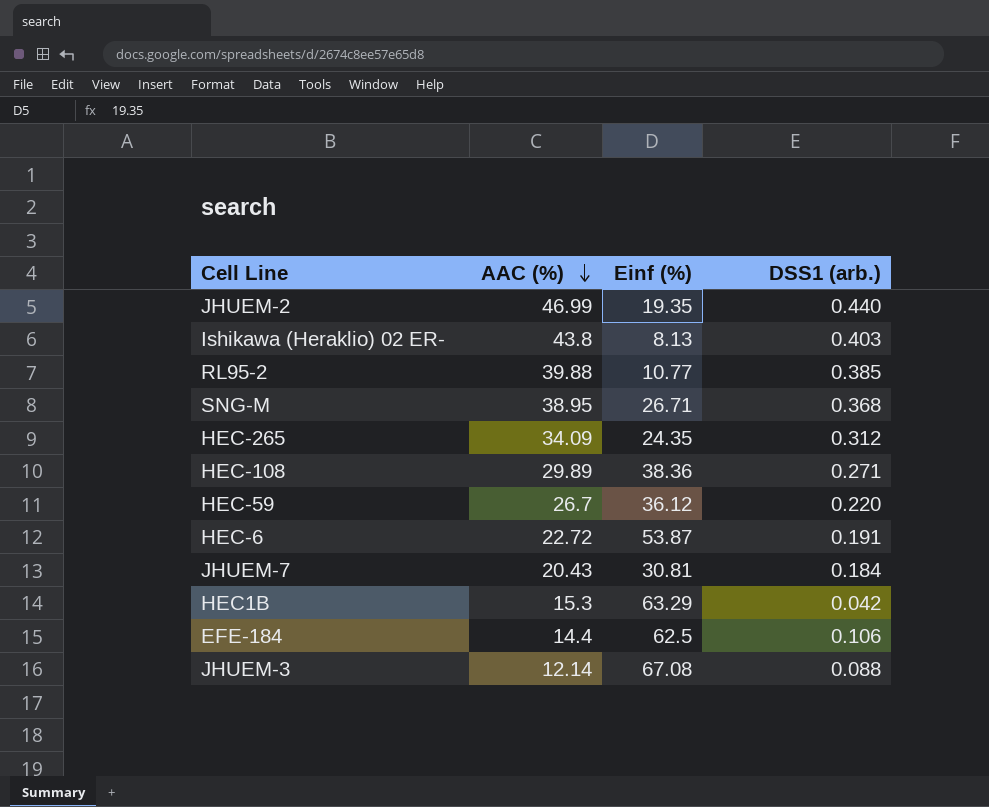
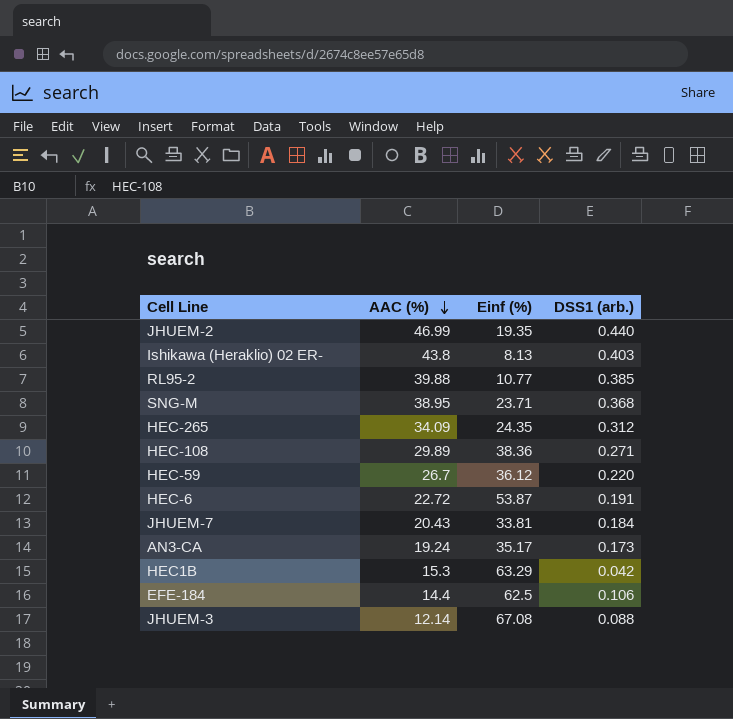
SNG-M | Einf (%): 26.71 -> 23.71
JHUEM-7 | Einf (%): 30.81 -> 33.81
row AN3-CA: none -> 19.24 | 35.17 | 0.173

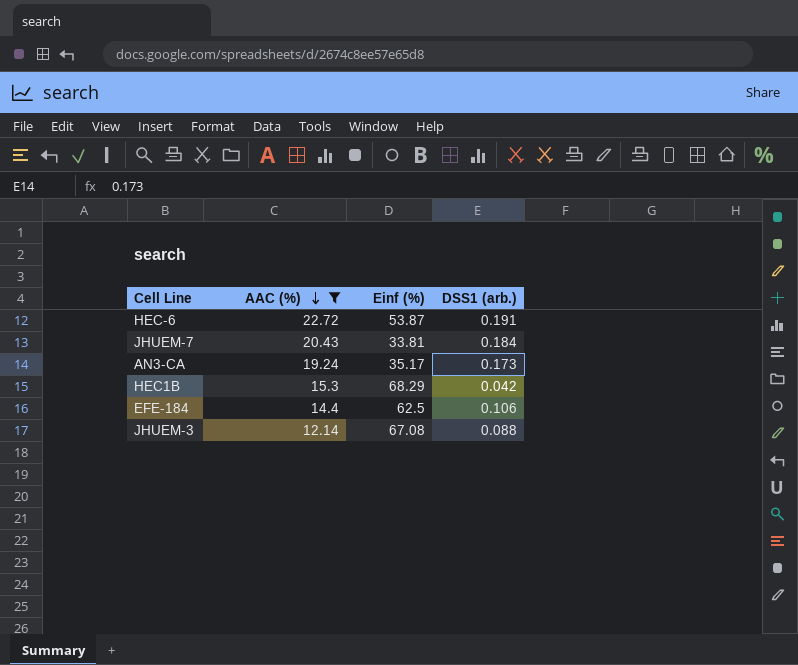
filter: none -> AAC (%) <= 22.72
HEC1B | Einf (%): 63.29 -> 68.29

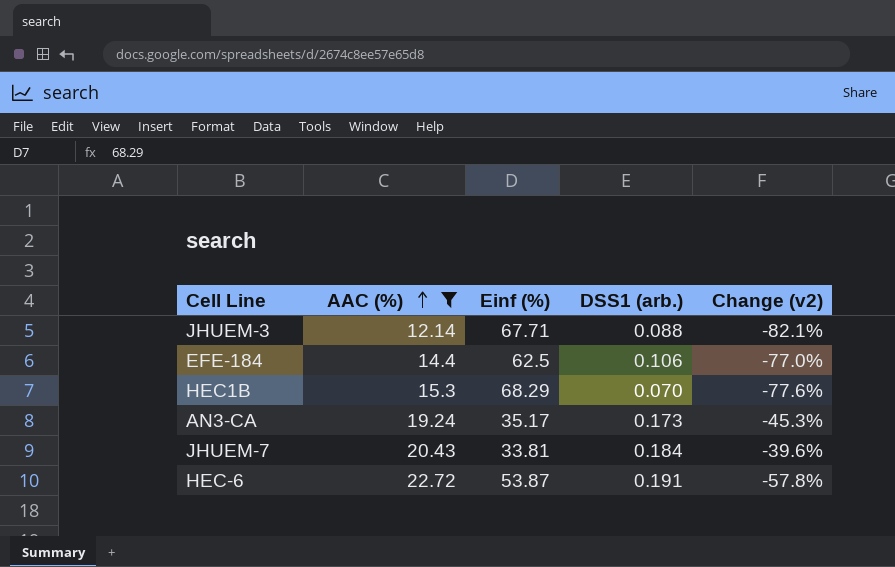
row order: AAC (%) descending -> AAC (%) ascending
column Change (v2) | formula: none -> ([AAC (%)] - [Einf (%)]) / [Einf (%)]
JHUEM-3 | Einf (%): 67.08 -> 67.71
HEC1B | DSS1 (arb.): 0.042 -> 0.070

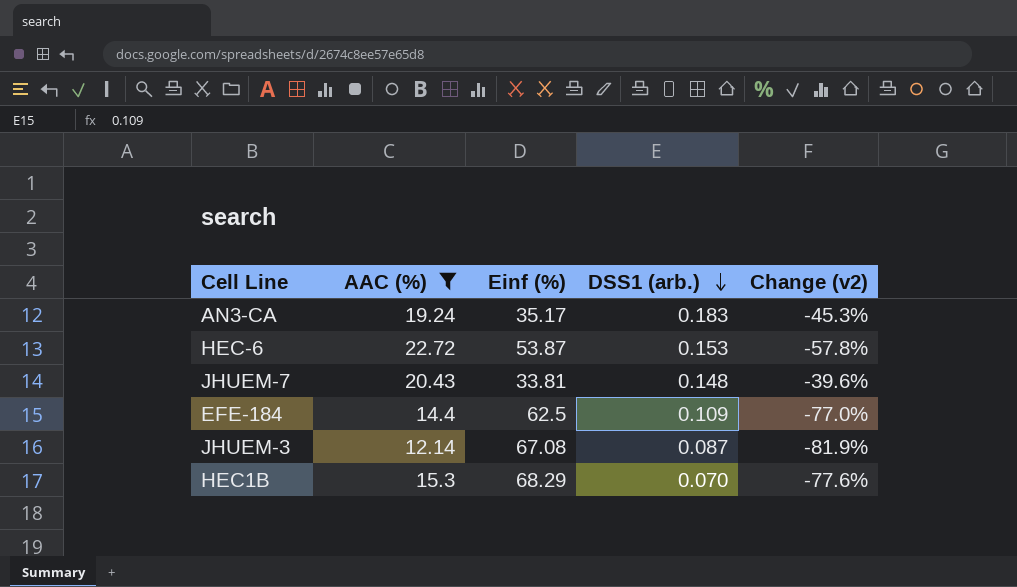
row order: AAC (%) ascending -> DSS1 (arb.) descending
AN3-CA | DSS1 (arb.): 0.173 -> 0.183
HEC-6 | DSS1 (arb.): 0.191 -> 0.153
JHUEM-7 | DSS1 (arb.): 0.184 -> 0.148
EFE-184 | DSS1 (arb.): 0.106 -> 0.109
JHUEM-3 | Einf (%): 67.71 -> 67.08
JHUEM-3 | DSS1 (arb.): 0.088 -> 0.087
JHUEM-3 | Change (v2): -82.1% -> -81.9%

